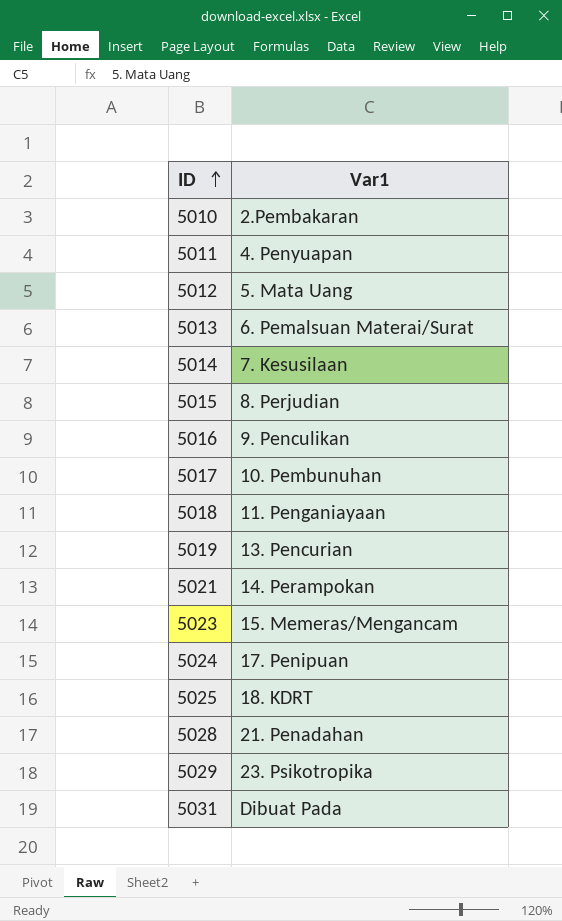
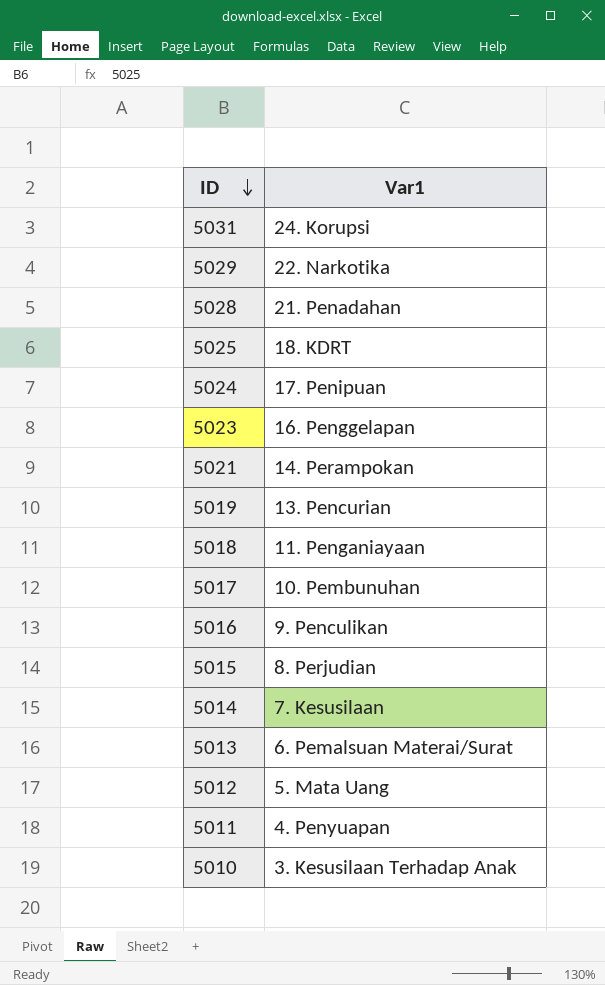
row order: ID ascending -> ID descending
5031 | Var1: Dibuat Pada -> 24. Korupsi
5029 | Var1: 23. Psikotropika -> 22. Narkotika
5023 | Var1: 15. Memeras/Mengancam -> 16. Penggelapan
5010 | Var1: 2.Pembakaran -> 3. Kesusilaan Terhadap Anak

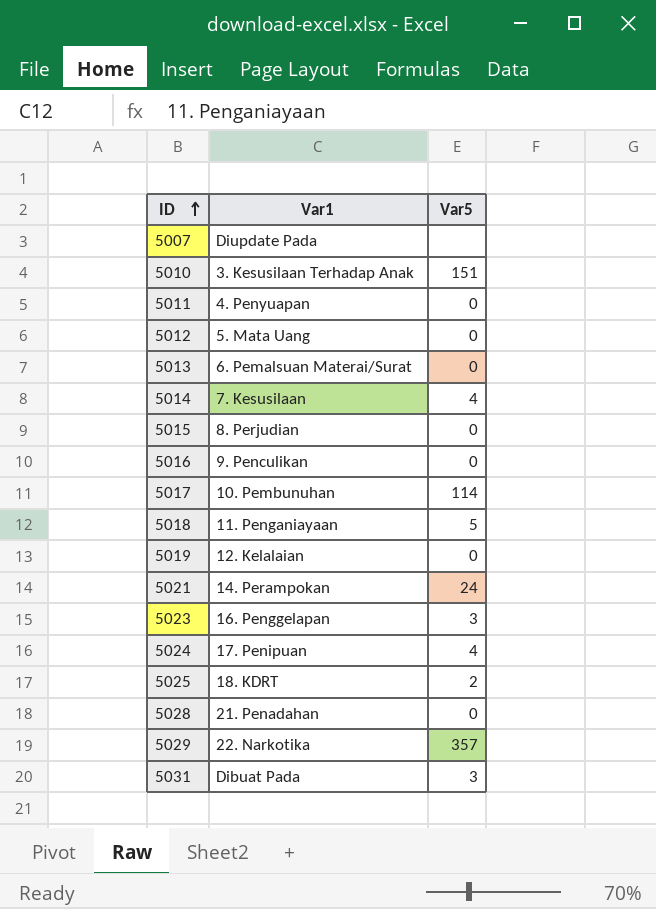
row order: ID descending -> ID ascending
column Var5 | position: none -> 3
row 5007: none -> Diupdate Pada | none
5019 | Var1: 13. Pencurian -> 12. Kelalaian
5031 | Var1: 24. Korupsi -> Dibuat Pada

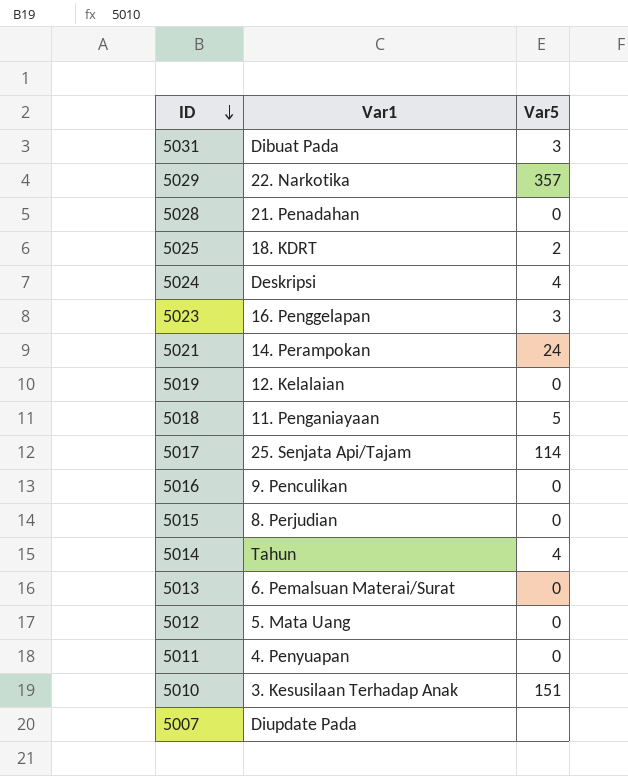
row order: ID ascending -> ID descending
5024 | Var1: 17. Penipuan -> Deskripsi
5017 | Var1: 10. Pembunuhan -> 25. Senjata Api/Tajam
5014 | Var1: 7. Kesusilaan -> Tahun

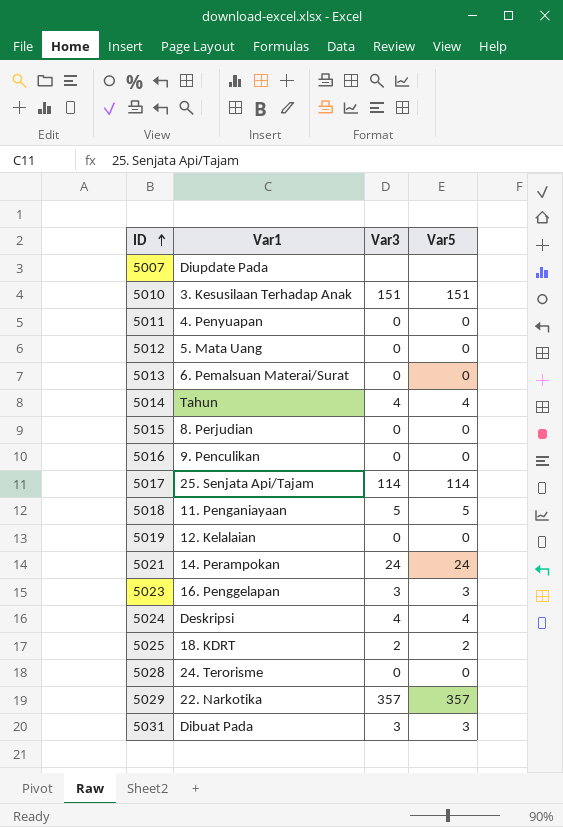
row order: ID descending -> ID ascending
column Var3 | position: none -> 3
5028 | Var1: 21. Penadahan -> 24. Terorisme

